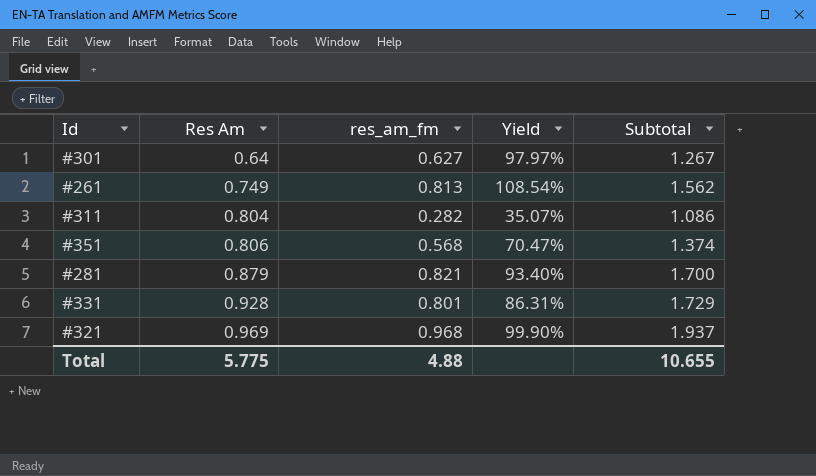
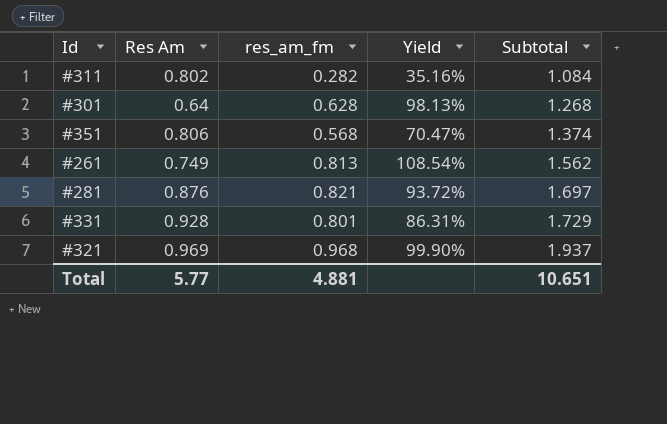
row order: Res Am ascending -> Subtotal ascending
#311 | Res Am: 0.804 -> 0.802
#311 | Yield: 35.07% -> 35.16%
#311 | Subtotal: 1.086 -> 1.084
#301 | res_am_fm: 0.627 -> 0.628
#301 | Yield: 97.97% -> 98.13%
#301 | Subtotal: 1.267 -> 1.268
#281 | Res Am: 0.879 -> 0.876
#281 | Yield: 93.40% -> 93.72%
#281 | Subtotal: 1.700 -> 1.697
Total | Res Am: 5.775 -> 5.77
Total | res_am_fm: 4.88 -> 4.881
Total | Subtotal: 10.655 -> 10.651

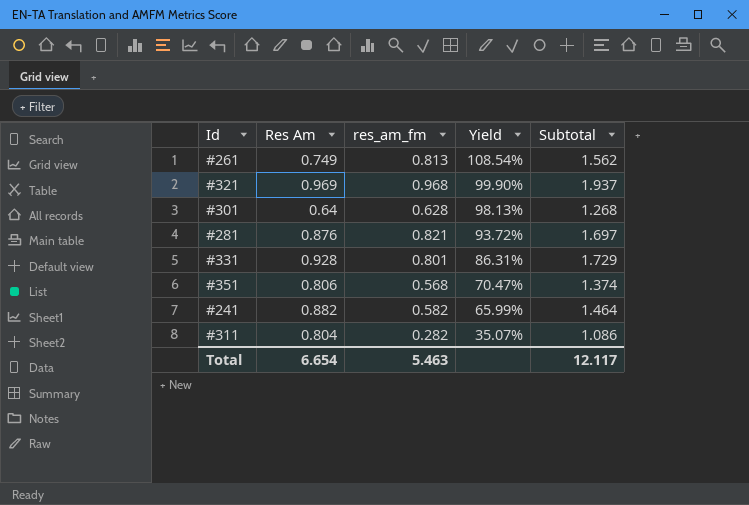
row order: Subtotal ascending -> Yield descending
row #241: none -> 0.882 | 0.582 | 65.99% | 1.464
#311 | Res Am: 0.802 -> 0.804
#311 | Yield: 35.16% -> 35.07%
#311 | Subtotal: 1.084 -> 1.086
Total | Res Am: 5.77 -> 6.654
Total | res_am_fm: 4.881 -> 5.463
Total | Subtotal: 10.651 -> 12.117

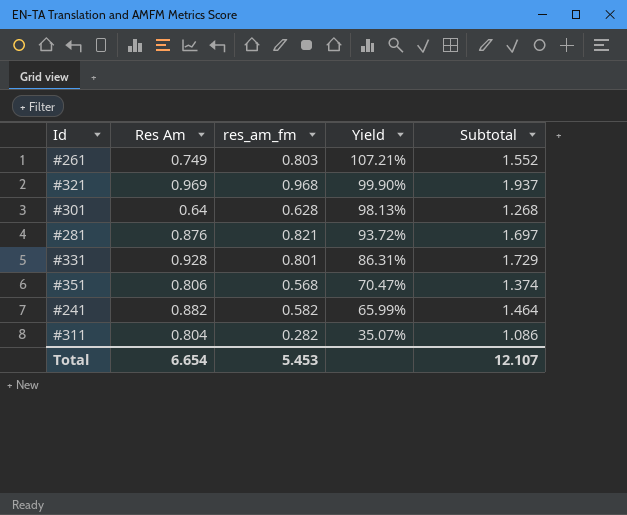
#261 | res_am_fm: 0.813 -> 0.803
#261 | Yield: 108.54% -> 107.21%
#261 | Subtotal: 1.562 -> 1.552
Total | res_am_fm: 5.463 -> 5.453
Total | Subtotal: 12.117 -> 12.107

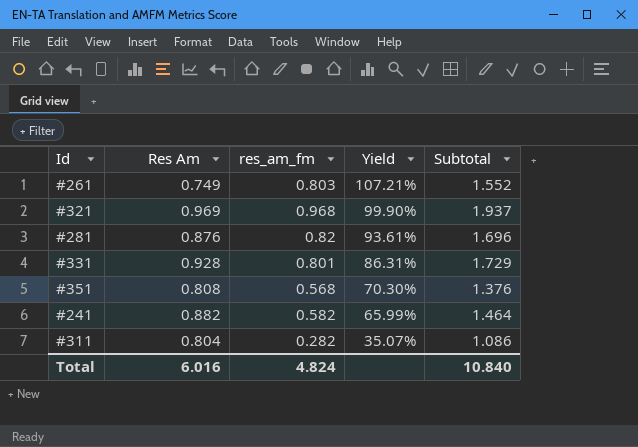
row #301: 0.64 | 0.628 | 98.13% | 1.268 -> none
#281 | res_am_fm: 0.821 -> 0.82
#281 | Yield: 93.72% -> 93.61%
#281 | Subtotal: 1.697 -> 1.696
#351 | Res Am: 0.806 -> 0.808
#351 | Yield: 70.47% -> 70.30%
#351 | Subtotal: 1.374 -> 1.376
Total | Res Am: 6.654 -> 6.016
Total | res_am_fm: 5.453 -> 4.824
Total | Subtotal: 12.107 -> 10.840

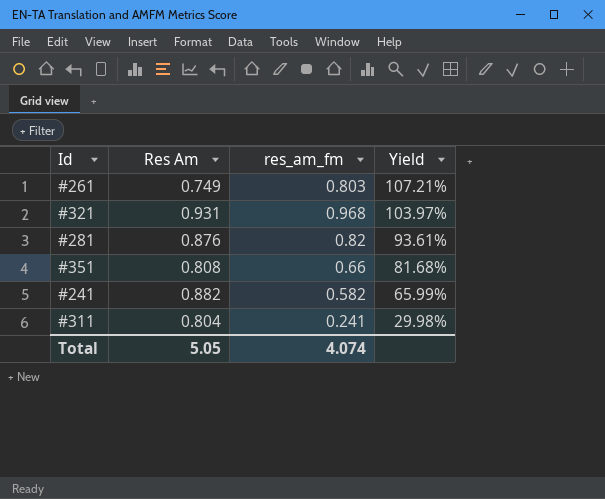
column Subtotal | formula: [Res Am] + [res_am_fm] -> none
row #331: 0.928 | 0.801 | 86.31% | 1.729 -> none
#321 | Res Am: 0.969 -> 0.931
#321 | Yield: 99.90% -> 103.97%
#351 | res_am_fm: 0.568 -> 0.66
#351 | Yield: 70.30% -> 81.68%
#311 | res_am_fm: 0.282 -> 0.241
#311 | Yield: 35.07% -> 29.98%
Total | Res Am: 6.016 -> 5.05
Total | res_am_fm: 4.824 -> 4.074

